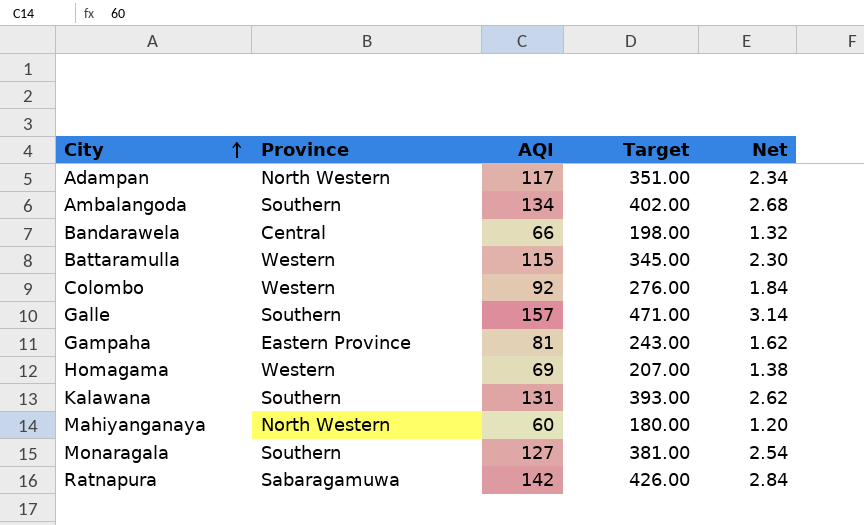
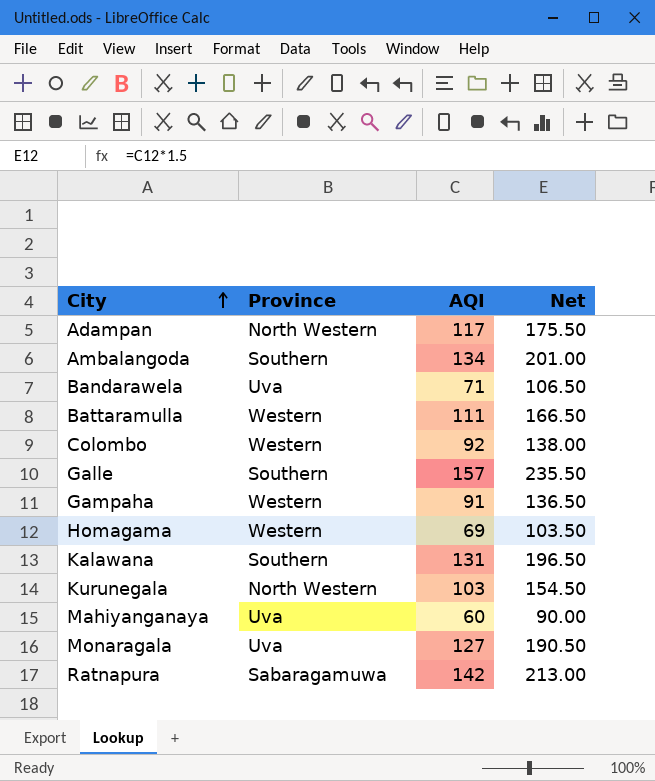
column Target | formula: [AQI] * 3 -> none
column Net | formula: [AQI] * 0.02 -> [AQI] * 1.5
Bandarawela | Province: Central -> Uva
Bandarawela | AQI: 66 -> 71
Battaramulla | AQI: 115 -> 111
Gampaha | Province: Eastern Province -> Western
Gampaha | AQI: 81 -> 91
row Kurunegala: none -> North Western | 103 | 154.50
Mahiyanganaya | Province: North Western -> Uva
Monaragala | Province: Southern -> Uva

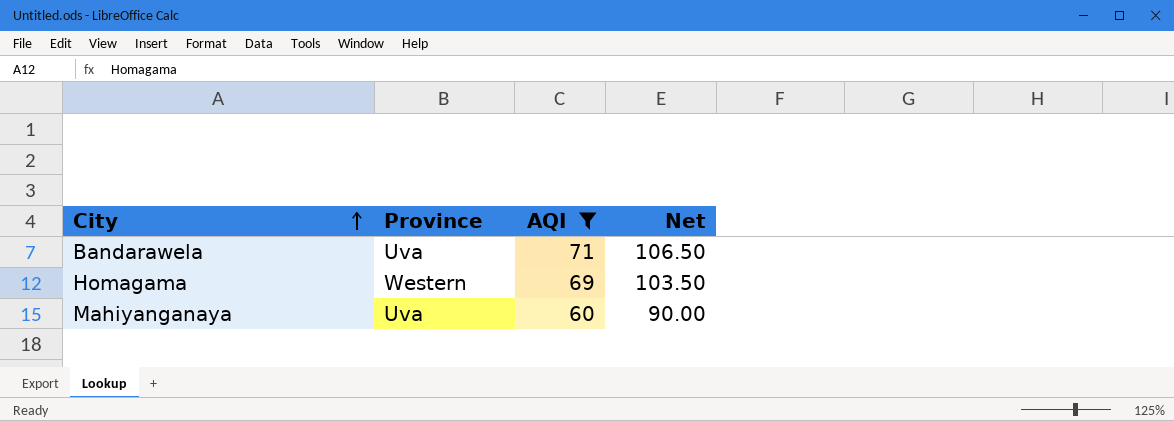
filter: none -> AQI <= 71

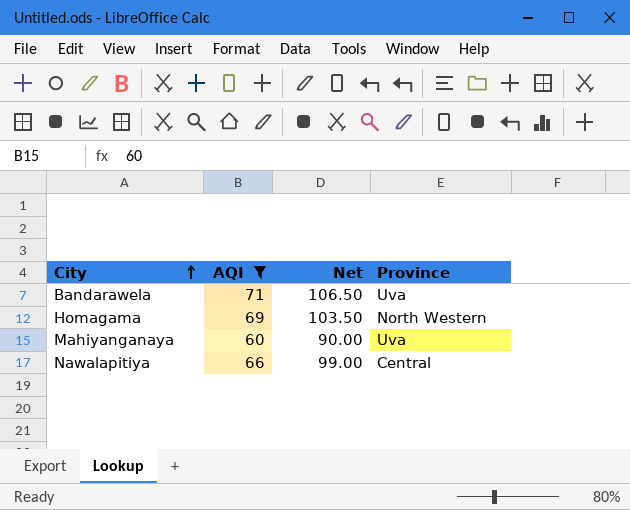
column Province | position: 2 -> 4
Homagama | Province: Western -> North Western
row Nawalapitiya: none -> 66 | 99.00 | Central

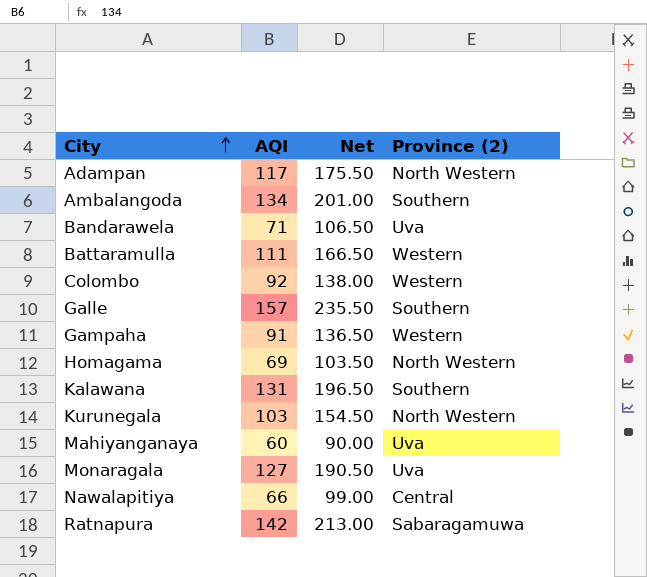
filter: AQI <= 71 -> none
column name: Province -> Province (2)

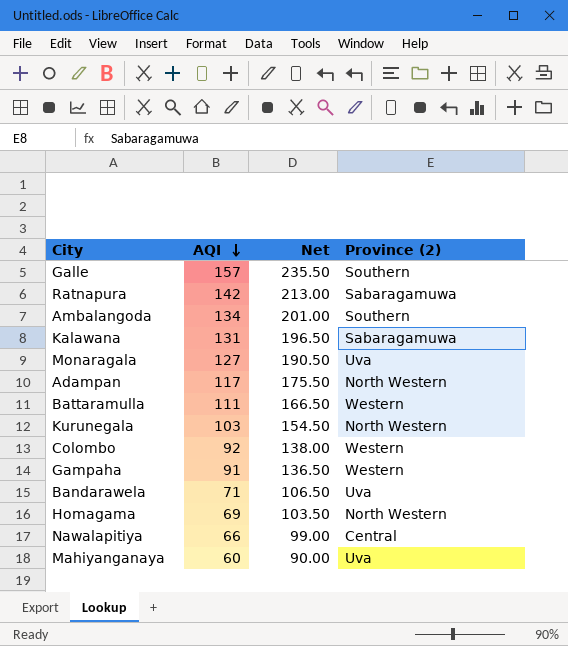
row order: City ascending -> AQI descending
Kalawana | Province (2): Southern -> Sabaragamuwa

